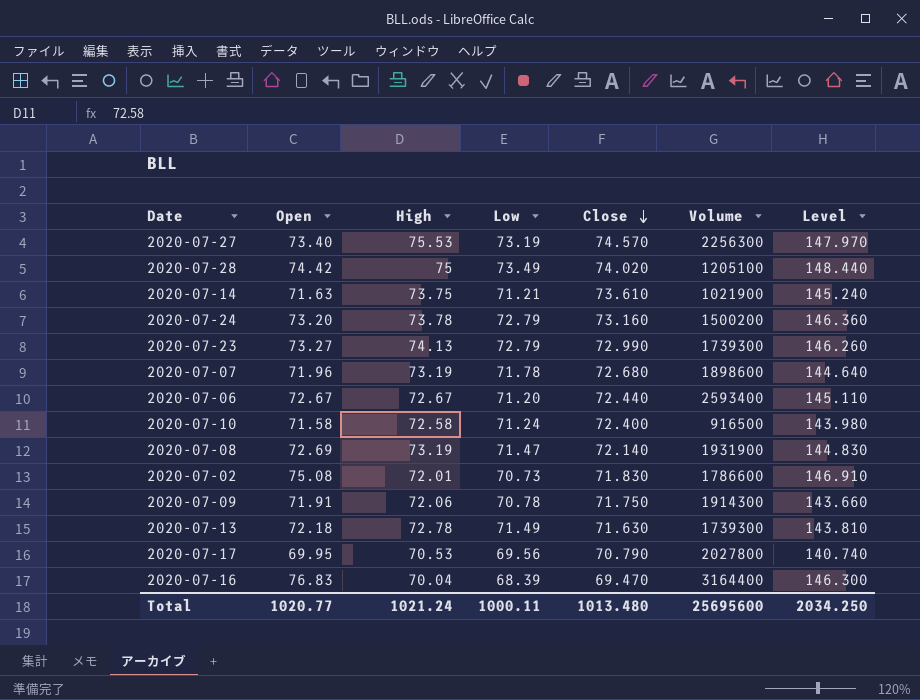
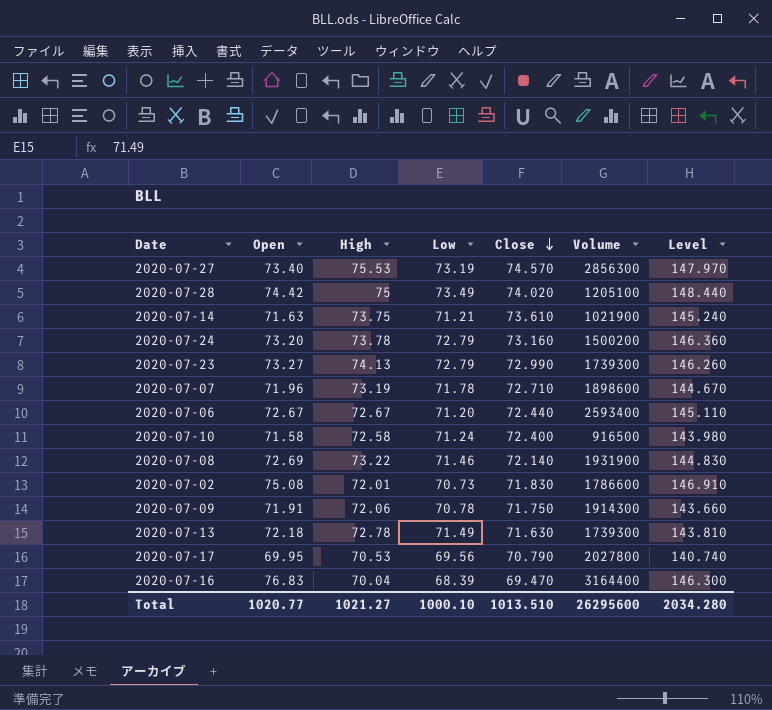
2020-07-27 | Volume: 2256300 -> 2856300
2020-07-07 | Close: 72.680 -> 72.710
2020-07-07 | Level: 144.640 -> 144.670
2020-07-08 | High: 73.19 -> 73.22
2020-07-08 | Low: 71.47 -> 71.46
Total | High: 1021.24 -> 1021.27
Total | Low: 1000.11 -> 1000.10
Total | Close: 1013.480 -> 1013.510
Total | Volume: 25695600 -> 26295600
Total | Level: 2034.250 -> 2034.280

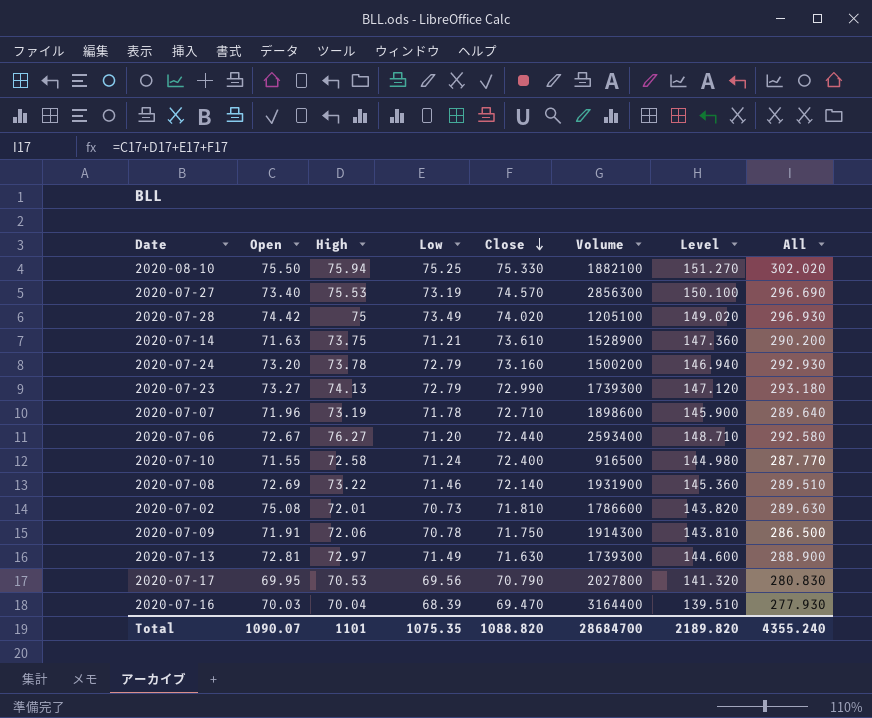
column Level | formula: [Open] + [Close] -> [High] + [Close]
column All | formula: none -> [Open] + [High] + [Low] + [Close]
row 2020-08-10: none -> 75.50 | 75.94 | 75.25 | 75.330 | 1882100 | 151.270 | 302.020
2020-07-14 | Volume: 1021900 -> 1528900
2020-07-06 | High: 72.67 -> 76.27
2020-07-10 | Open: 71.58 -> 71.55
2020-07-02 | Close: 71.830 -> 71.810
2020-07-13 | Open: 72.18 -> 72.81
2020-07-13 | High: 72.78 -> 72.97
2020-07-16 | Open: 76.83 -> 70.03
Total | Open: 1020.77 -> 1090.07
Total | High: 1021.27 -> 1101
Total | Low: 1000.10 -> 1075.35
Total | Close: 1013.510 -> 1088.820
Total | Volume: 26295600 -> 28684700
Total | Level: 2034.280 -> 2189.820

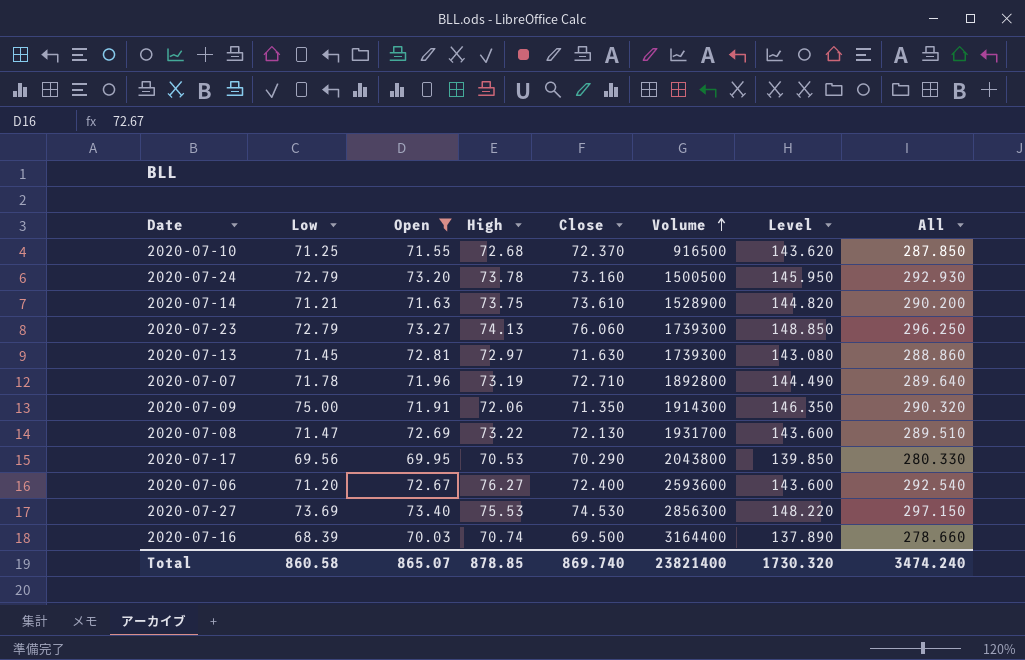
filter: none -> Open <= 73.40
row order: Close descending -> Volume ascending
column Low | position: 4 -> 2
column Level | formula: [High] + [Close] -> [Low] + [Close]
2020-07-10 | Low: 71.24 -> 71.25
2020-07-10 | High: 72.58 -> 72.68
2020-07-10 | Close: 72.400 -> 72.370
2020-07-10 | All: 287.770 -> 287.850
2020-07-24 | Volume: 1500200 -> 1500500
2020-07-23 | Close: 72.990 -> 76.060
2020-07-23 | All: 293.180 -> 296.250
2020-07-13 | Low: 71.49 -> 71.45
2020-07-13 | All: 288.900 -> 288.860
2020-07-07 | Volume: 1898600 -> 1892800
2020-07-09 | Low: 70.78 -> 75.00
2020-07-09 | Close: 71.750 -> 71.350
2020-07-09 | All: 286.500 -> 290.320
2020-07-08 | Low: 71.46 -> 71.47
2020-07-08 | Close: 72.140 -> 72.130
2020-07-08 | Volume: 1931900 -> 1931700
2020-07-17 | Close: 70.790 -> 70.290
2020-07-17 | Volume: 2027800 -> 2043800
2020-07-17 | All: 280.830 -> 280.330
2020-07-06 | Close: 72.440 -> 72.400
2020-07-06 | Volume: 2593400 -> 2593600
2020-07-06 | All: 292.580 -> 292.540
2020-07-27 | Low: 73.19 -> 73.69
2020-07-27 | Close: 74.570 -> 74.530
2020-07-27 | All: 296.690 -> 297.150
2020-07-16 | High: 70.04 -> 70.74
2020-07-16 | Close: 69.470 -> 69.500
2020-07-16 | All: 277.930 -> 278.660
Total | Low: 1075.35 -> 860.58
Total | Open: 1090.07 -> 865.07
Total | High: 1101 -> 878.85
Total | Close: 1088.820 -> 869.740
Total | Volume: 28684700 -> 23821400
Total | Level: 2189.820 -> 1730.320
Total | All: 4355.240 -> 3474.240

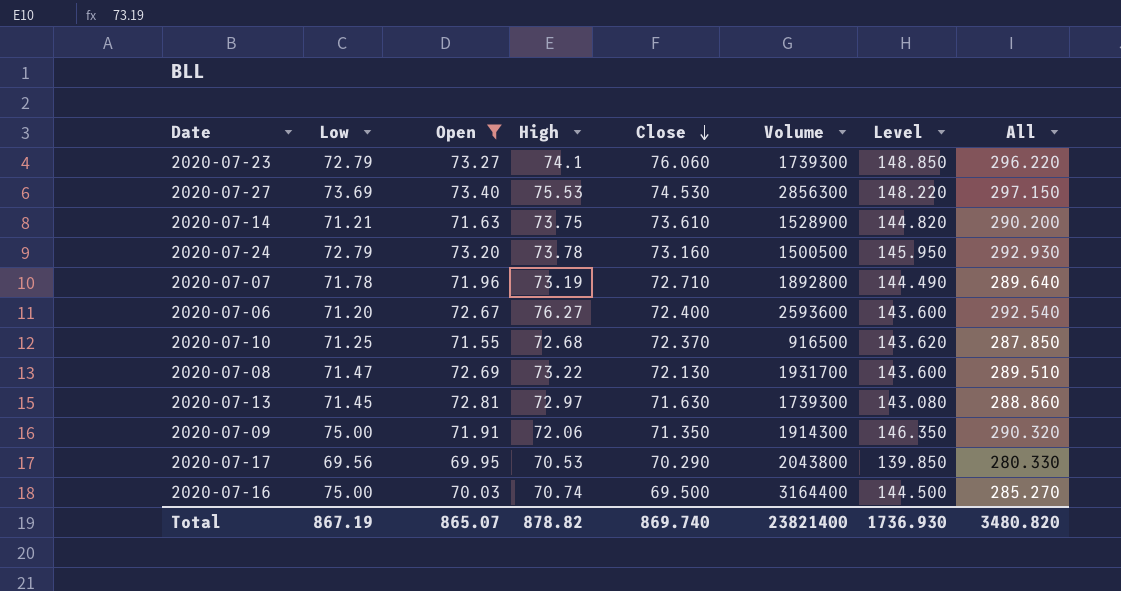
row order: Volume ascending -> Close descending
2020-07-23 | High: 74.13 -> 74.1
2020-07-23 | All: 296.250 -> 296.220
2020-07-16 | Low: 68.39 -> 75.00
2020-07-16 | Level: 137.890 -> 144.500
2020-07-16 | All: 278.660 -> 285.270
Total | Low: 860.58 -> 867.19
Total | High: 878.85 -> 878.82
Total | Level: 1730.320 -> 1736.930
Total | All: 3474.240 -> 3480.820

